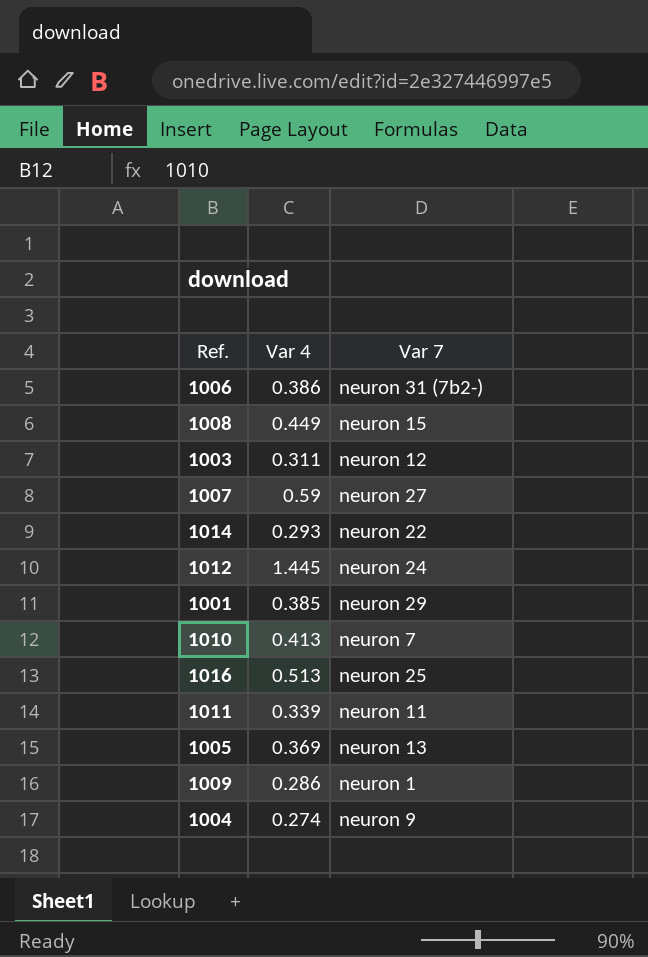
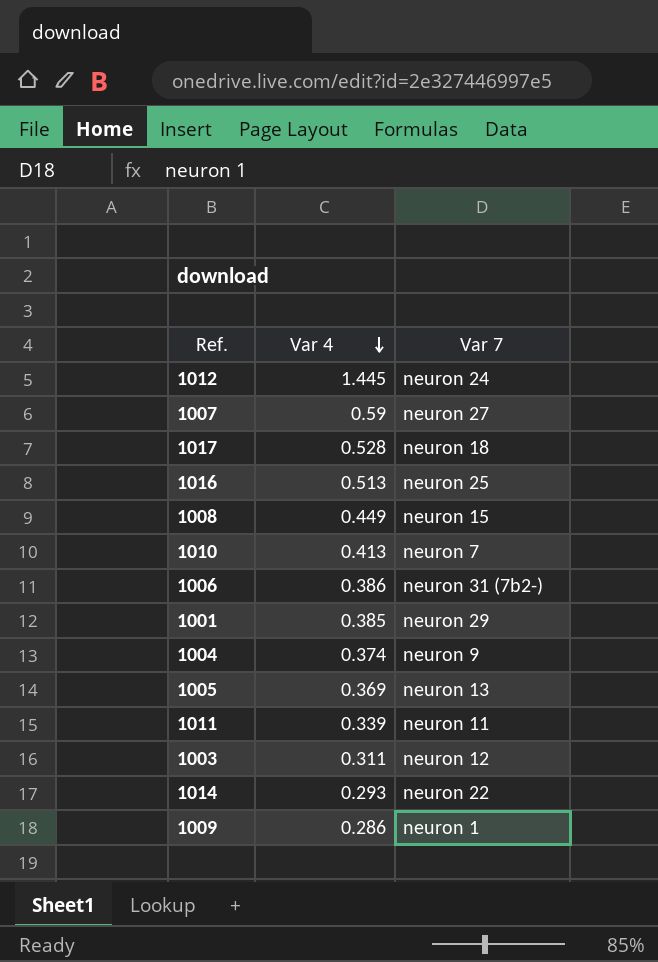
row order: none -> Var 4 descending
row 1017: none -> 0.528 | neuron 18
1004 | Var 4: 0.274 -> 0.374

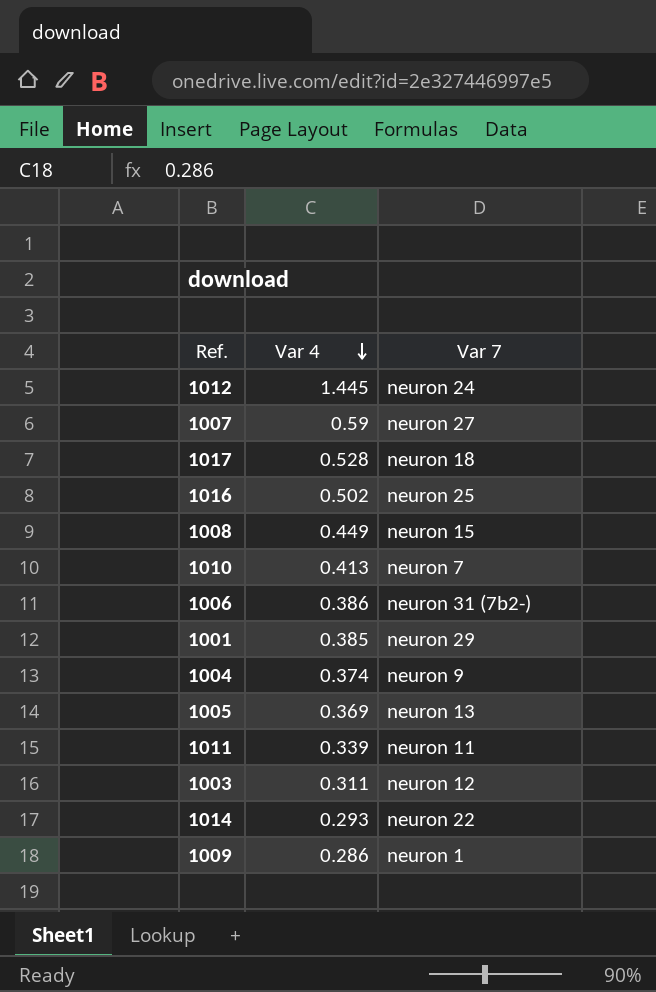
1016 | Var 4: 0.513 -> 0.502

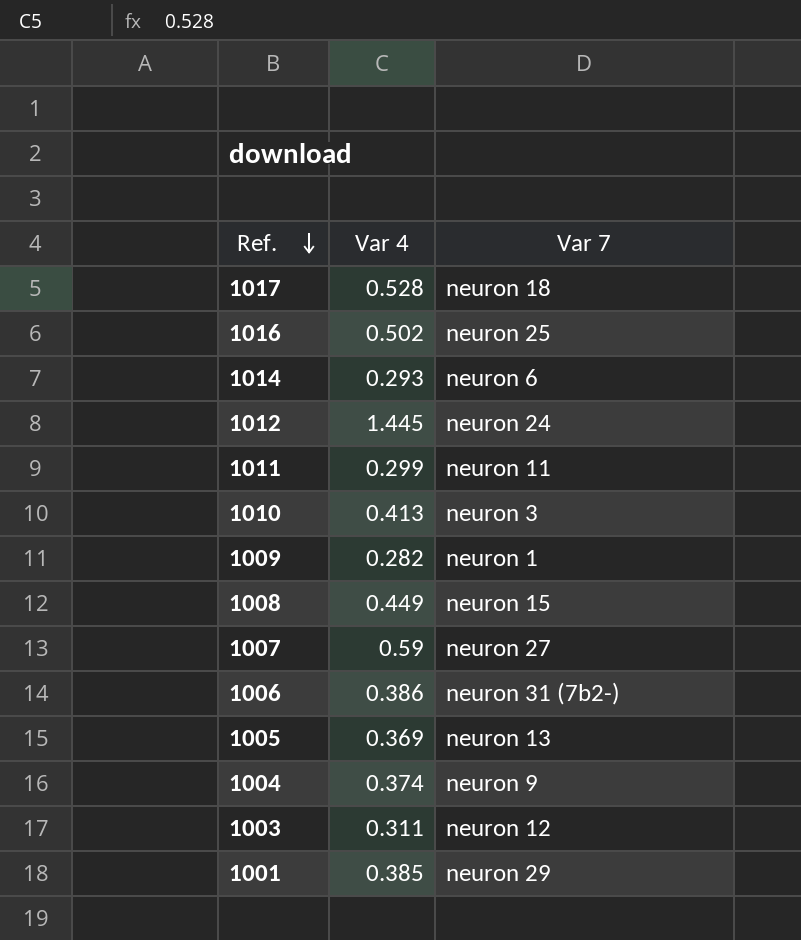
row order: Var 4 descending -> Ref. descending
1014 | Var 7: neuron 22 -> neuron 6
1011 | Var 4: 0.339 -> 0.299
1010 | Var 7: neuron 7 -> neuron 3
1009 | Var 4: 0.286 -> 0.282

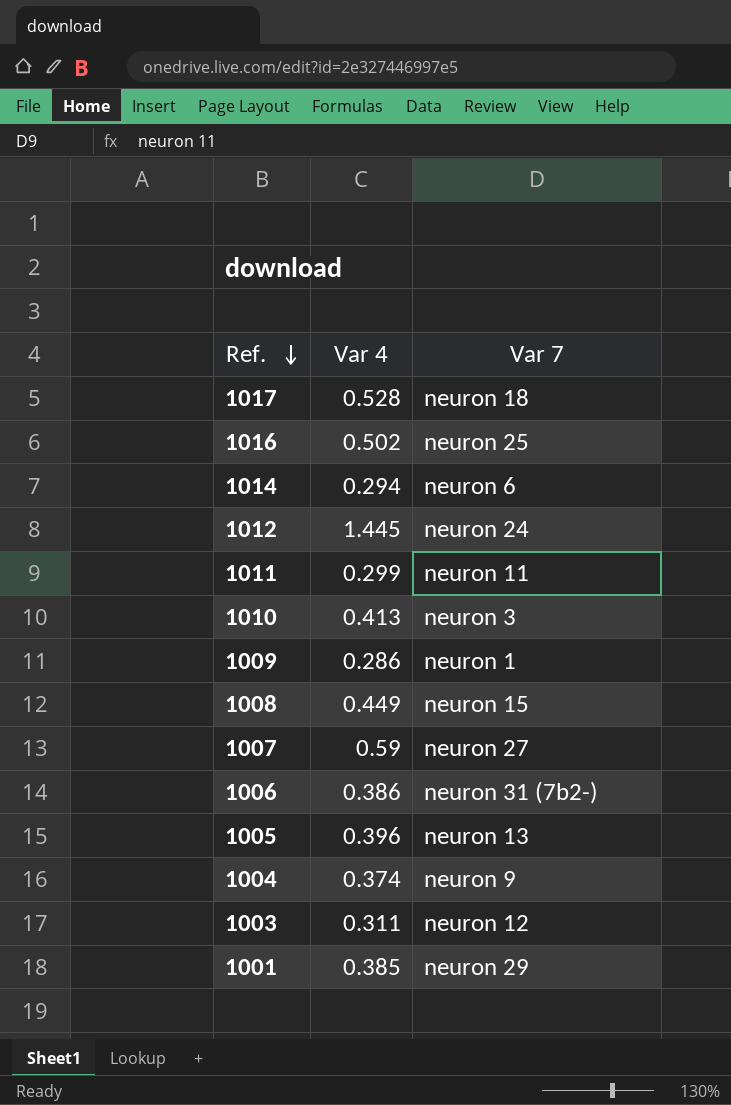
1014 | Var 4: 0.293 -> 0.294
1009 | Var 4: 0.282 -> 0.286
1005 | Var 4: 0.369 -> 0.396

